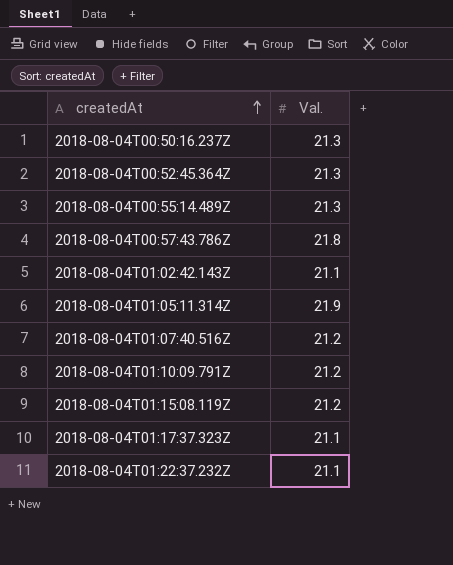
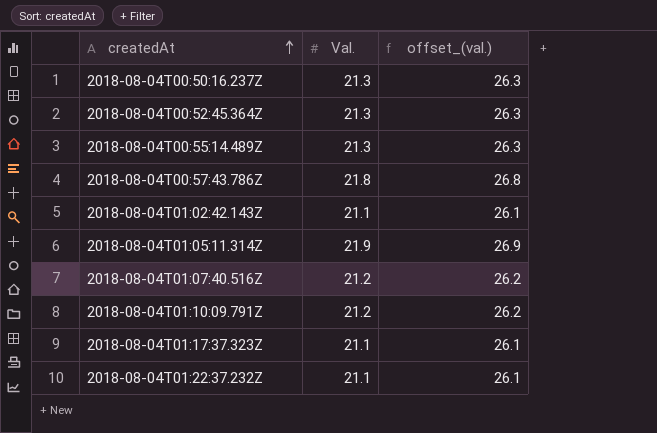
column offset_(val.) | formula: none -> [Val.] + 5
row 2018-08-04T01:15:08.119Z: 21.2 -> none

